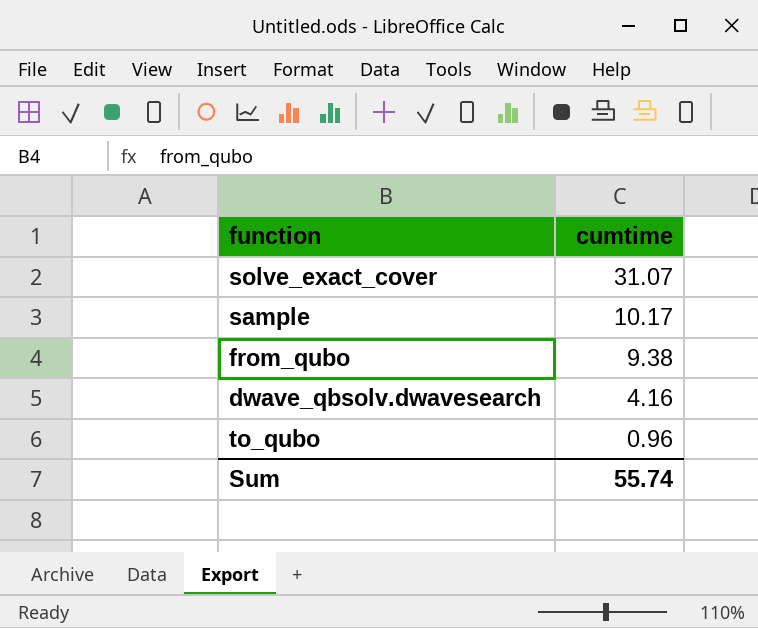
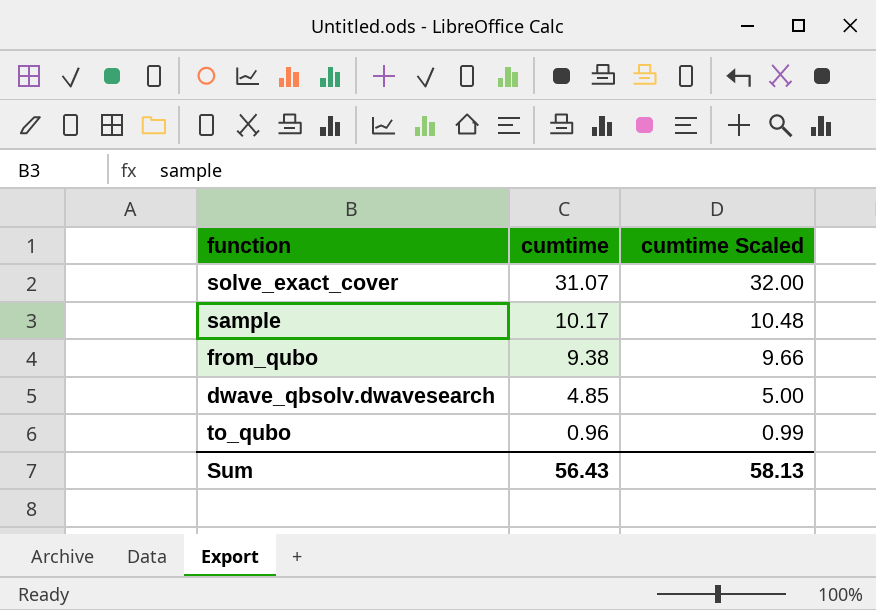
column cumtime Scaled | formula: none -> [cumtime] * 1.03
dwave_qbsolv.dwavesearch | cumtime: 4.16 -> 4.85
Sum | cumtime: 55.74 -> 56.43

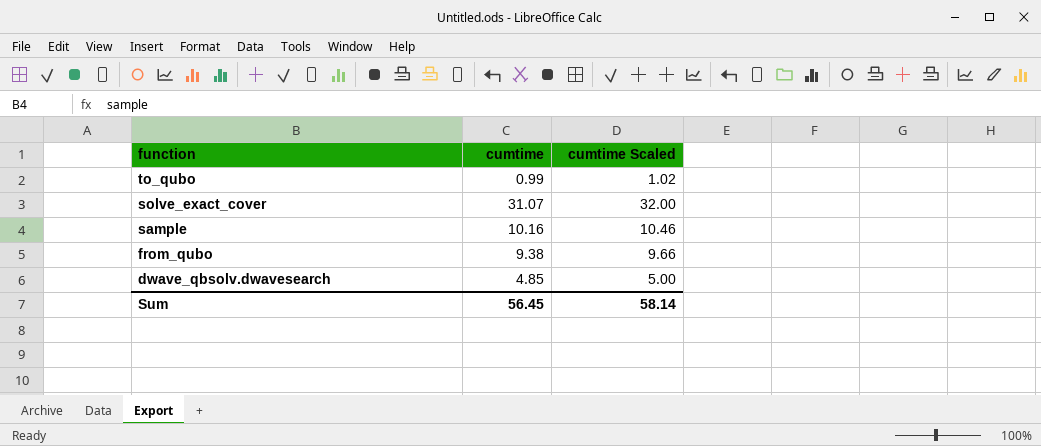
row order: cumtime descending -> function descending
to_qubo | cumtime: 0.96 -> 0.99
to_qubo | cumtime Scaled: 0.99 -> 1.02
sample | cumtime: 10.17 -> 10.16
sample | cumtime Scaled: 10.48 -> 10.46
Sum | cumtime: 56.43 -> 56.45
Sum | cumtime Scaled: 58.13 -> 58.14

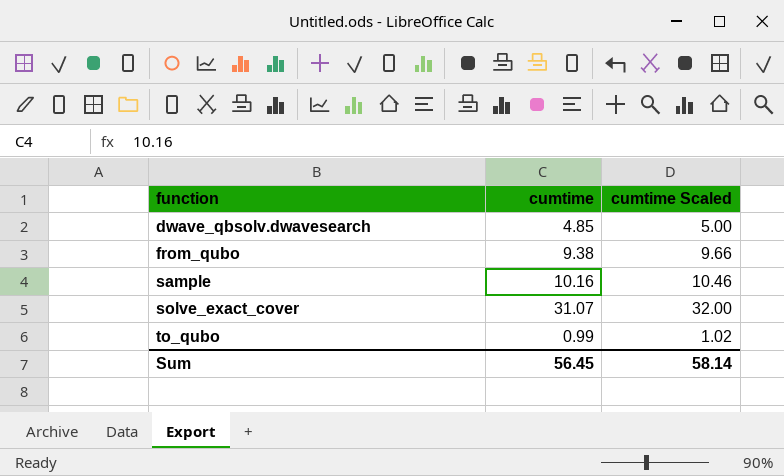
row order: function descending -> function ascending

